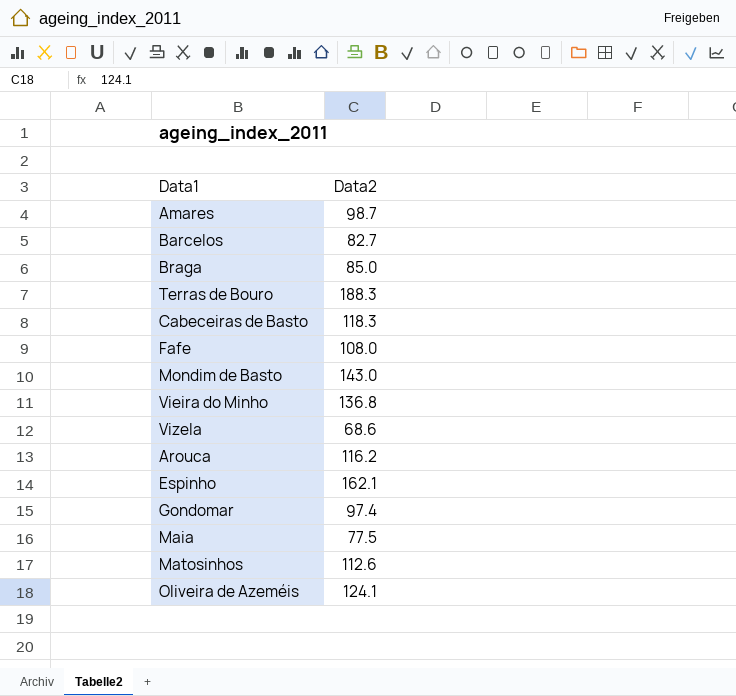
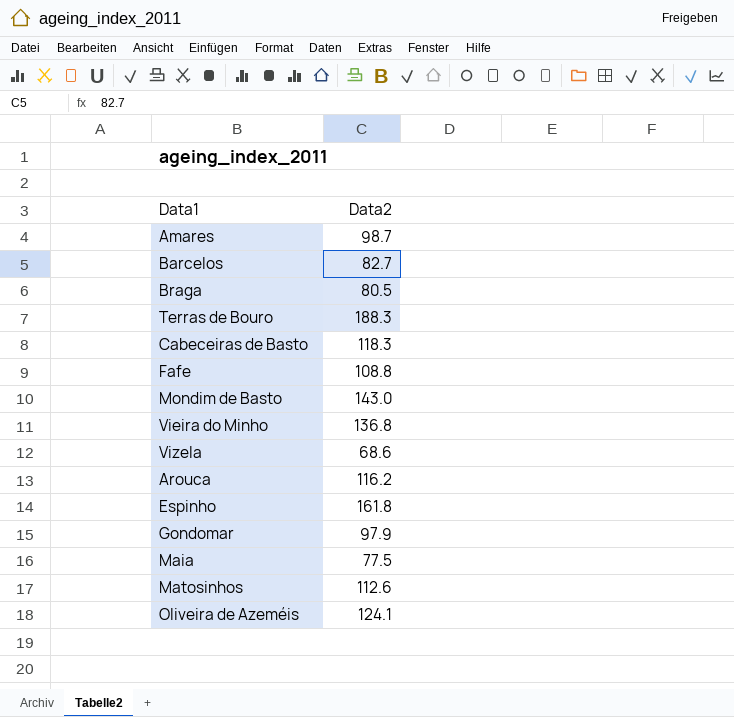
Braga | Data2: 85.0 -> 80.5
Fafe | Data2: 108.0 -> 108.8
Espinho | Data2: 162.1 -> 161.8
Gondomar | Data2: 97.4 -> 97.9

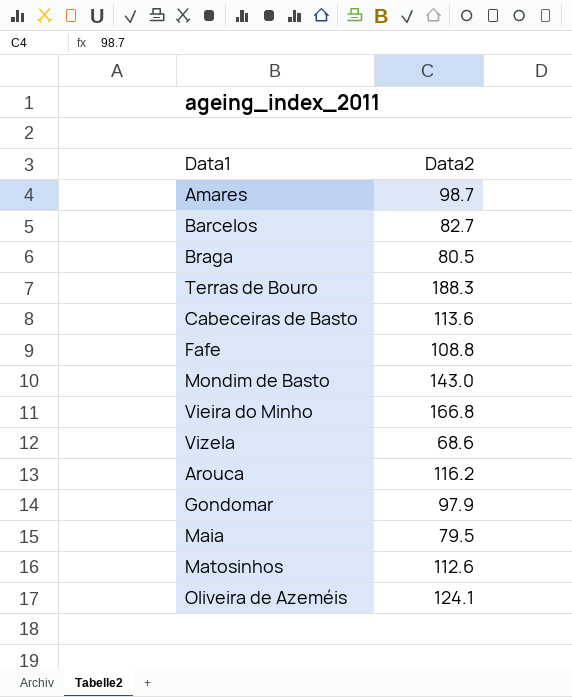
row Espinho: 161.8 -> none
Cabeceiras de Basto | Data2: 118.3 -> 113.6
Vieira do Minho | Data2: 136.8 -> 166.8
Maia | Data2: 77.5 -> 79.5

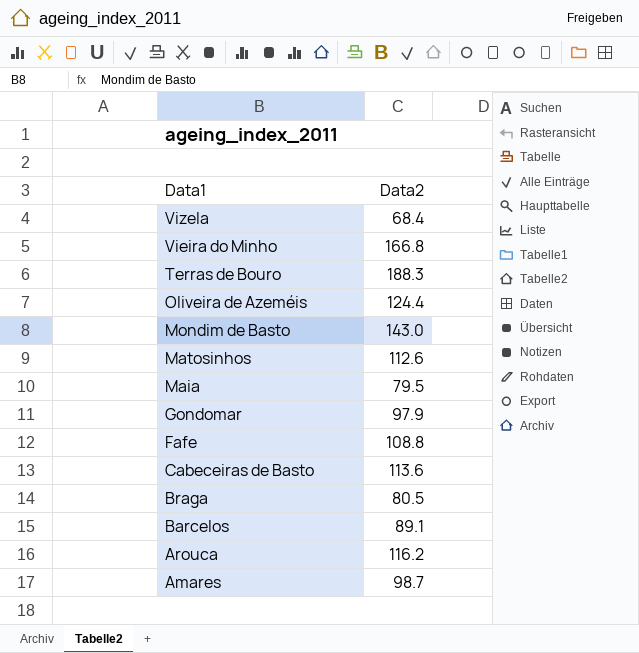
row order: none -> Data1 descending
Vizela | Data2: 68.6 -> 68.4
Oliveira de Azeméis | Data2: 124.1 -> 124.4
Barcelos | Data2: 82.7 -> 89.1

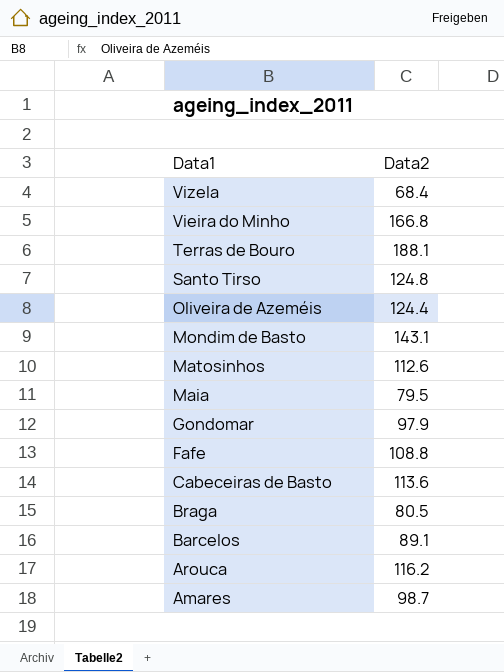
Terras de Bouro | Data2: 188.3 -> 188.1
row Santo Tirso: none -> 124.8
Mondim de Basto | Data2: 143.0 -> 143.1

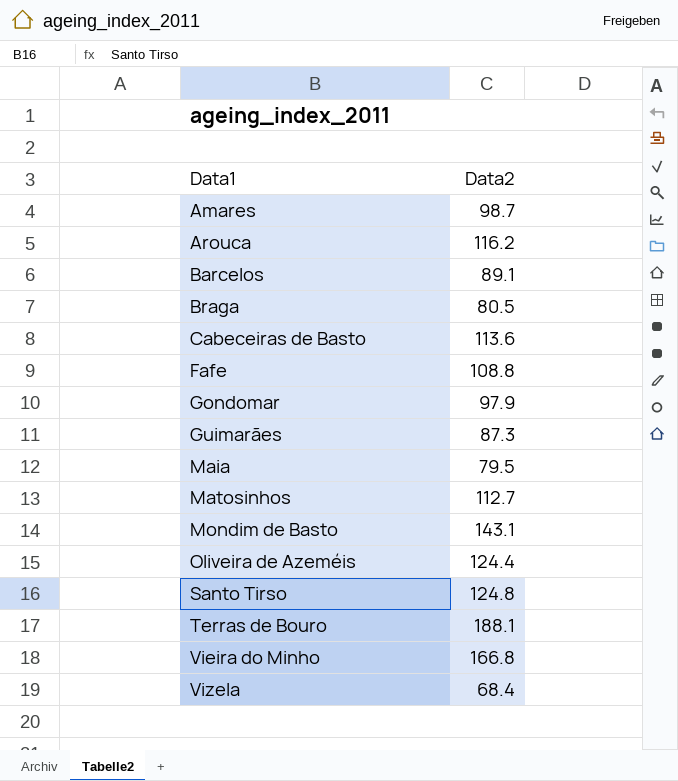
row order: Data1 descending -> Data1 ascending
row Guimarães: none -> 87.3
Matosinhos | Data2: 112.6 -> 112.7

